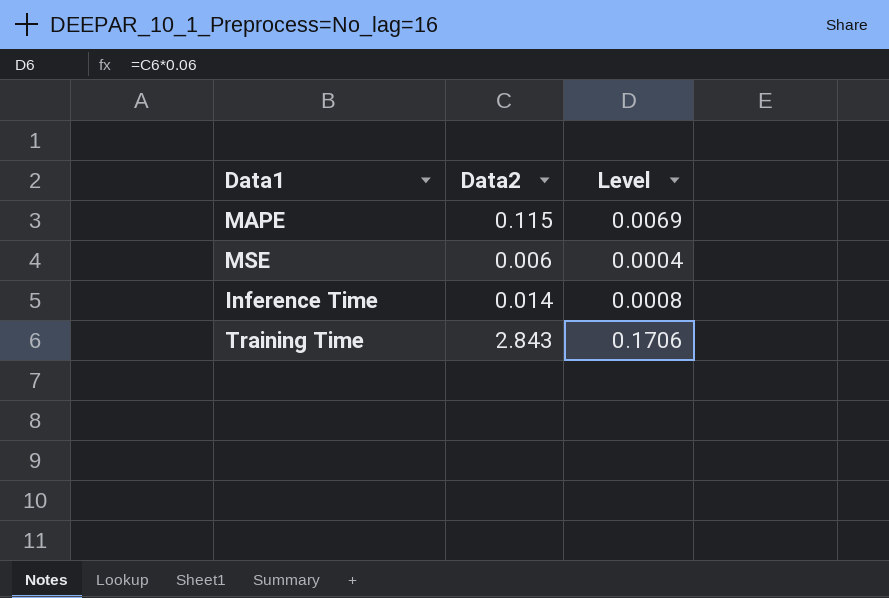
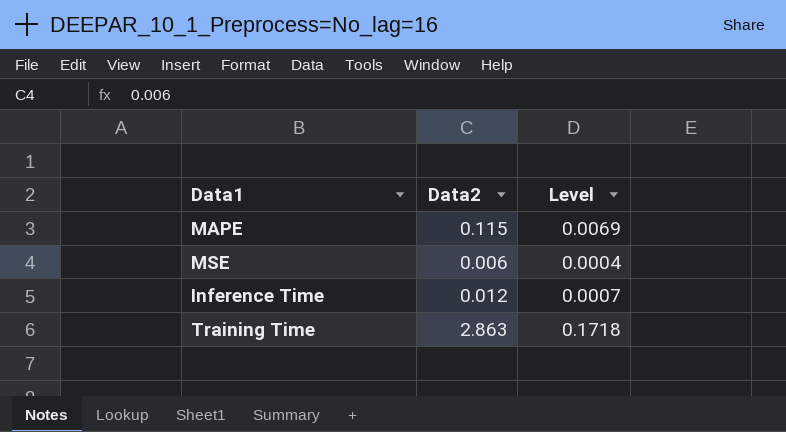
Inference Time | Data2: 0.014 -> 0.012
Inference Time | Level: 0.0008 -> 0.0007
Training Time | Data2: 2.843 -> 2.863
Training Time | Level: 0.1706 -> 0.1718

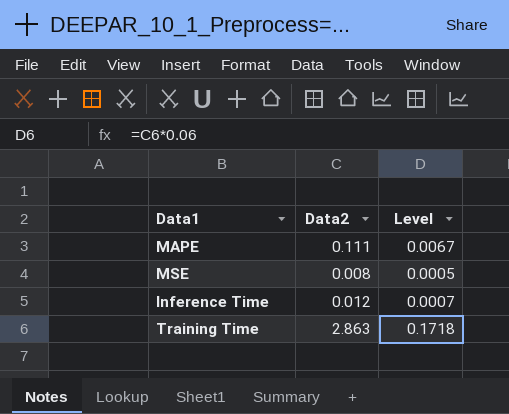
MAPE | Data2: 0.115 -> 0.111
MAPE | Level: 0.0069 -> 0.0067
MSE | Data2: 0.006 -> 0.008
MSE | Level: 0.0004 -> 0.0005

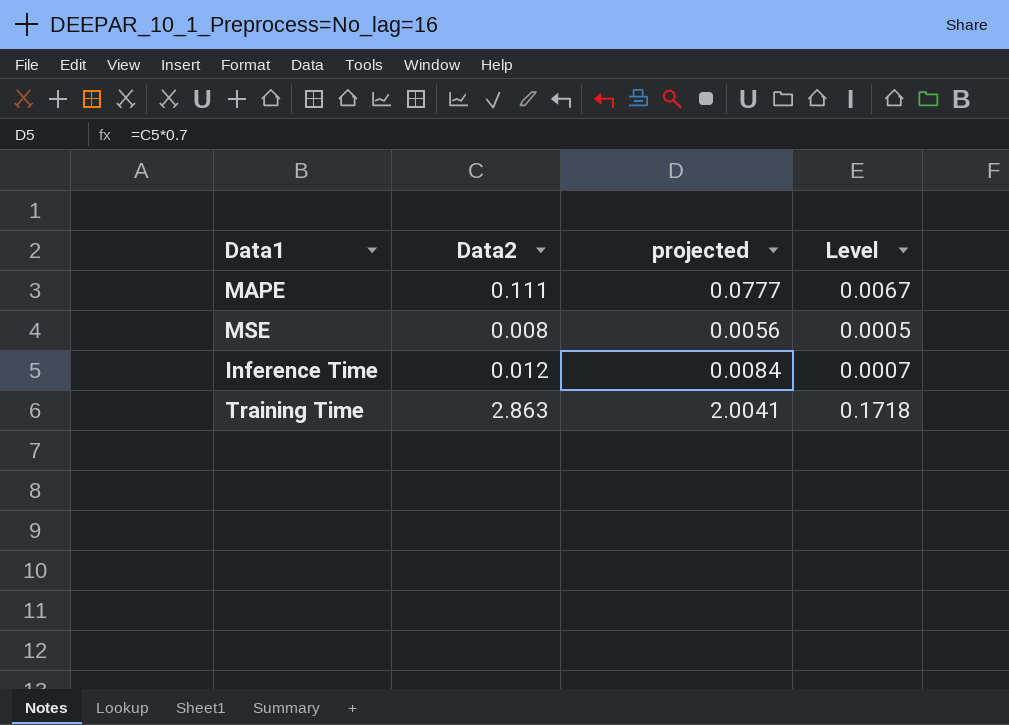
column projected | formula: none -> [Data2] * 0.7

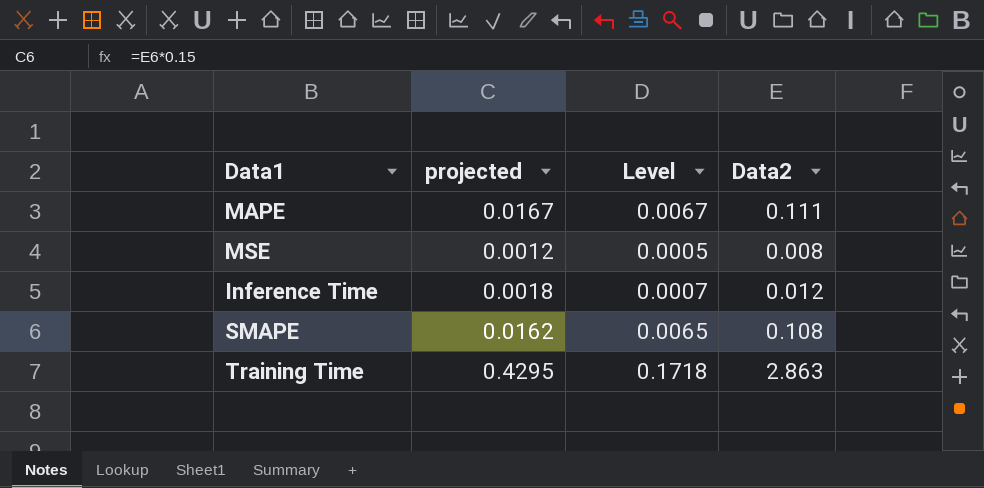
column projected | formula: [Data2] * 0.7 -> [Data2] * 0.15
column Data2 | position: 2 -> 4
row SMAPE: none -> 0.0162 | 0.0065 | 0.108

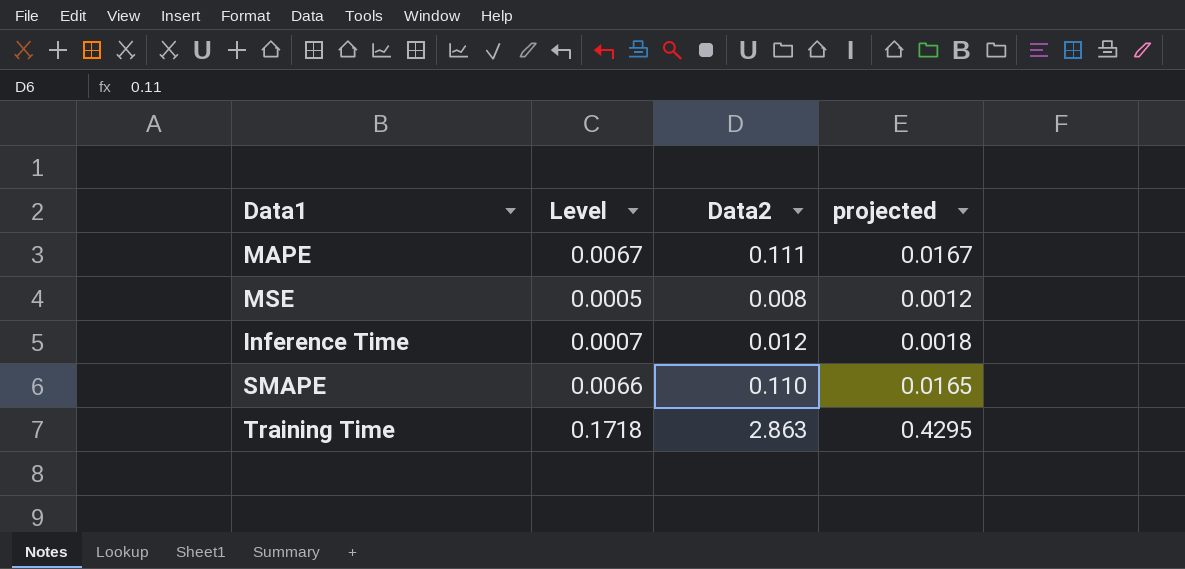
column projected | position: 2 -> 4
SMAPE | Level: 0.0065 -> 0.0066
SMAPE | Data2: 0.108 -> 0.110
SMAPE | projected: 0.0162 -> 0.0165

